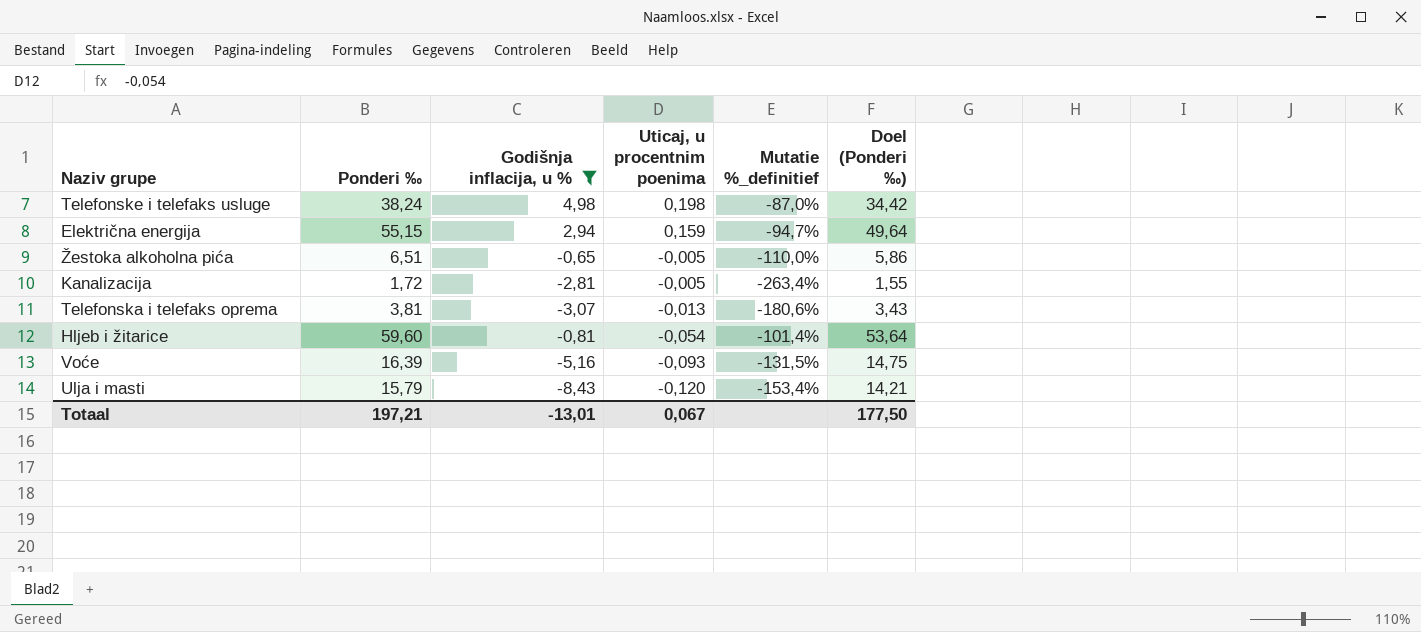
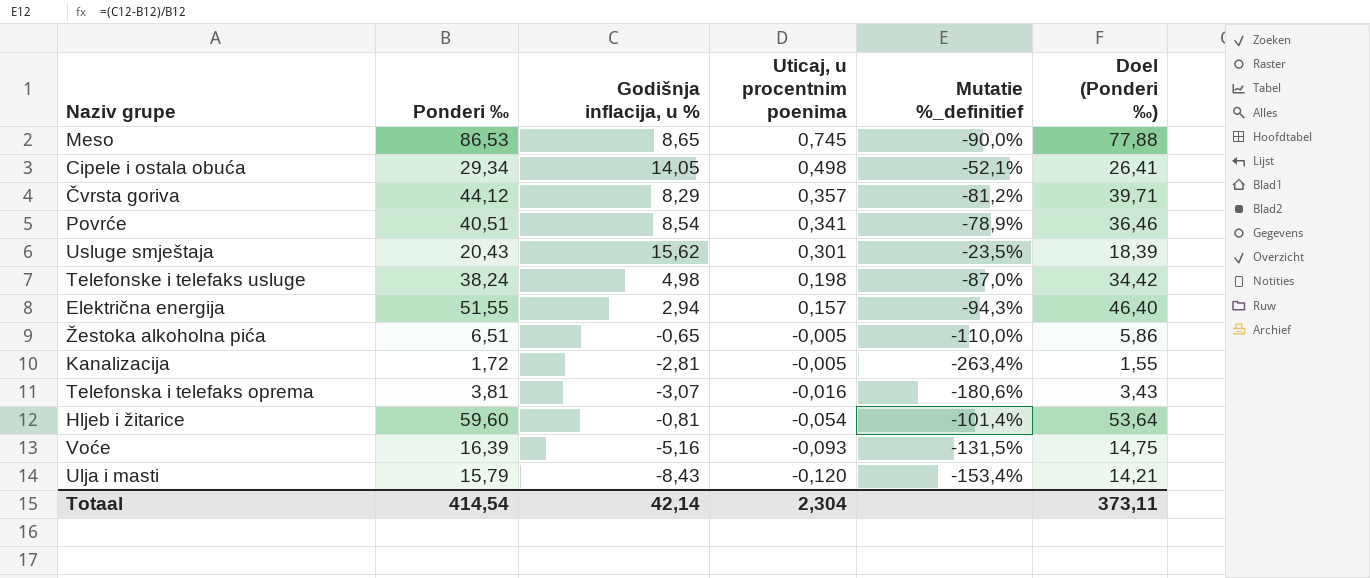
filter: Godišnja inflacija, u % <= 4,98 -> none
Električna energija | Ponderi ‰: 55,15 -> 51,55
Električna energija | Uticaj, u procentnim poenima: 0,159 -> 0,157
Električna energija | Mutatie %_definitief: -94,7% -> -94,3%
Električna energija | Doel (Ponderi ‰): 49,64 -> 46,40
Telefonska i telefaks oprema | Uticaj, u procentnim poenima: -0,013 -> -0,016
Totaal | Ponderi ‰: 197,21 -> 414,54
Totaal | Godišnja inflacija, u %: -13,01 -> 42,14
Totaal | Uticaj, u procentnim poenima: 0,067 -> 2,304
Totaal | Doel (Ponderi ‰): 177,50 -> 373,11

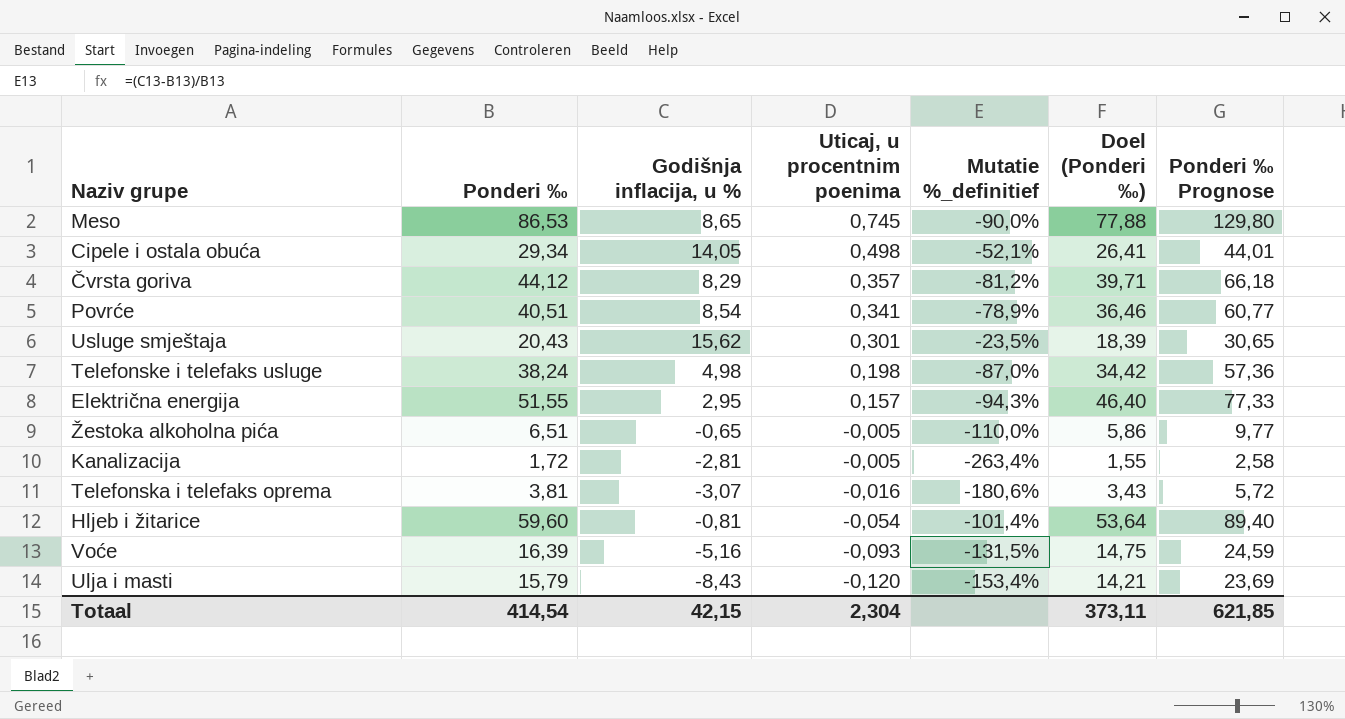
column Ponderi ‰ Prognose | formula: none -> [Ponderi ‰] * 1,5
Električna energija | Godišnja inflacija, u %: 2,94 -> 2,95
Totaal | Godišnja inflacija, u %: 42,14 -> 42,15

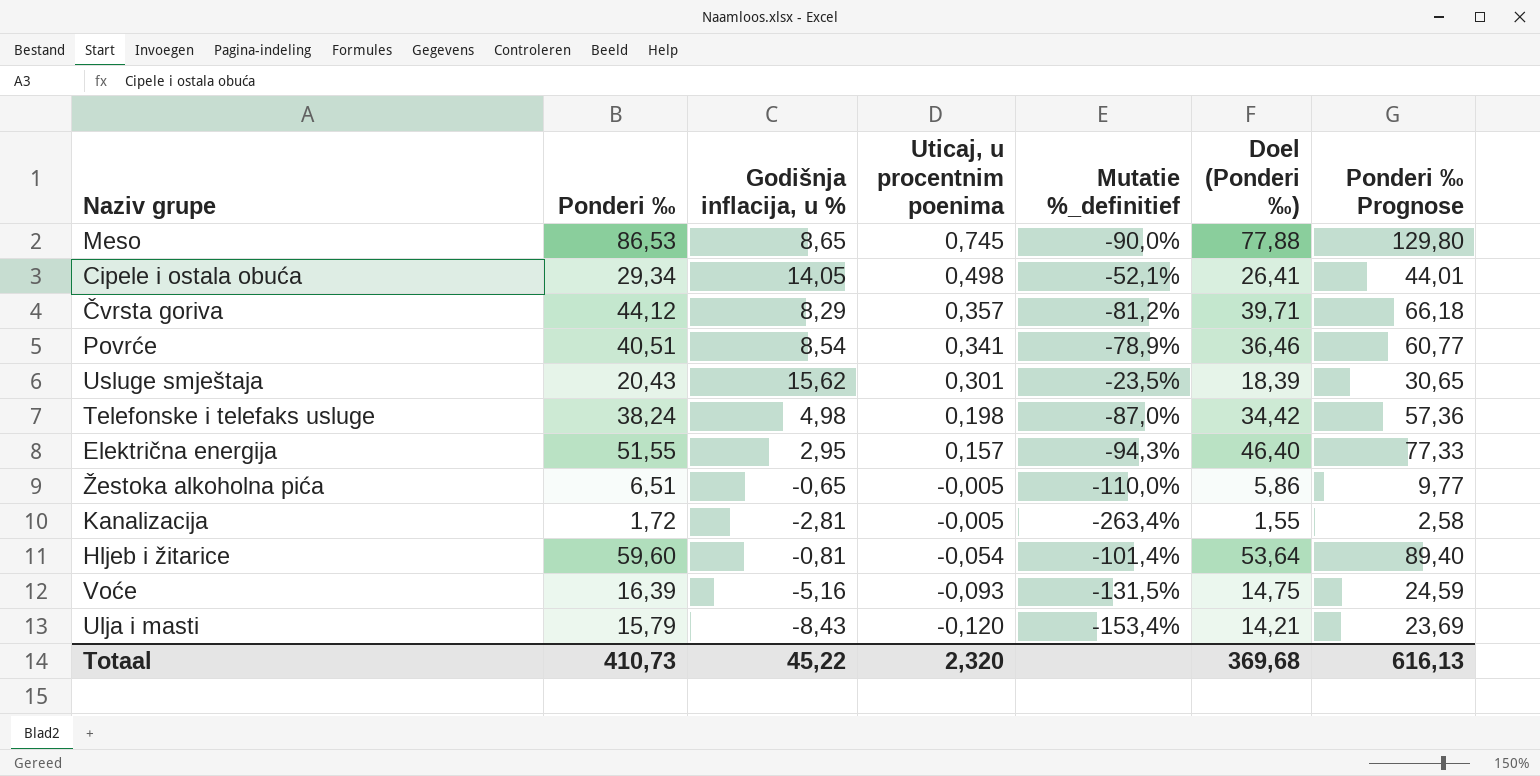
row Telefonska i telefaks oprema: 3,81 | -3,07 | -0,016 | -180,6% | 3,43 | 5,72 -> none
Totaal | Ponderi ‰: 414,54 -> 410,73
Totaal | Godišnja inflacija, u %: 42,15 -> 45,22
Totaal | Uticaj, u procentnim poenima: 2,304 -> 2,320
Totaal | Doel (Ponderi ‰): 373,11 -> 369,68
Totaal | Ponderi ‰ Prognose: 621,85 -> 616,13

